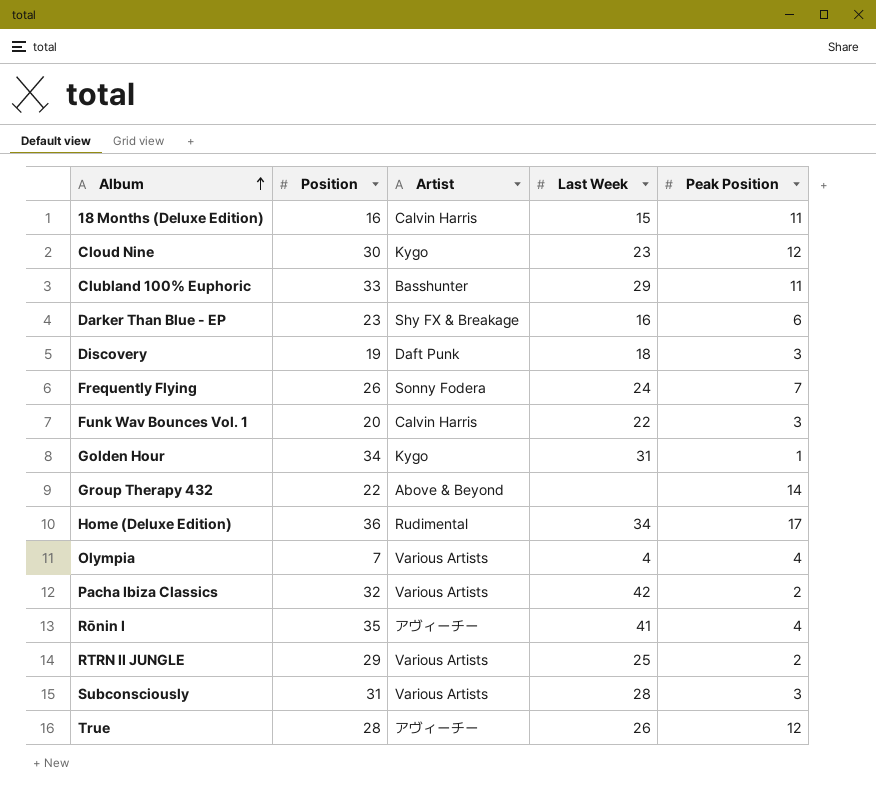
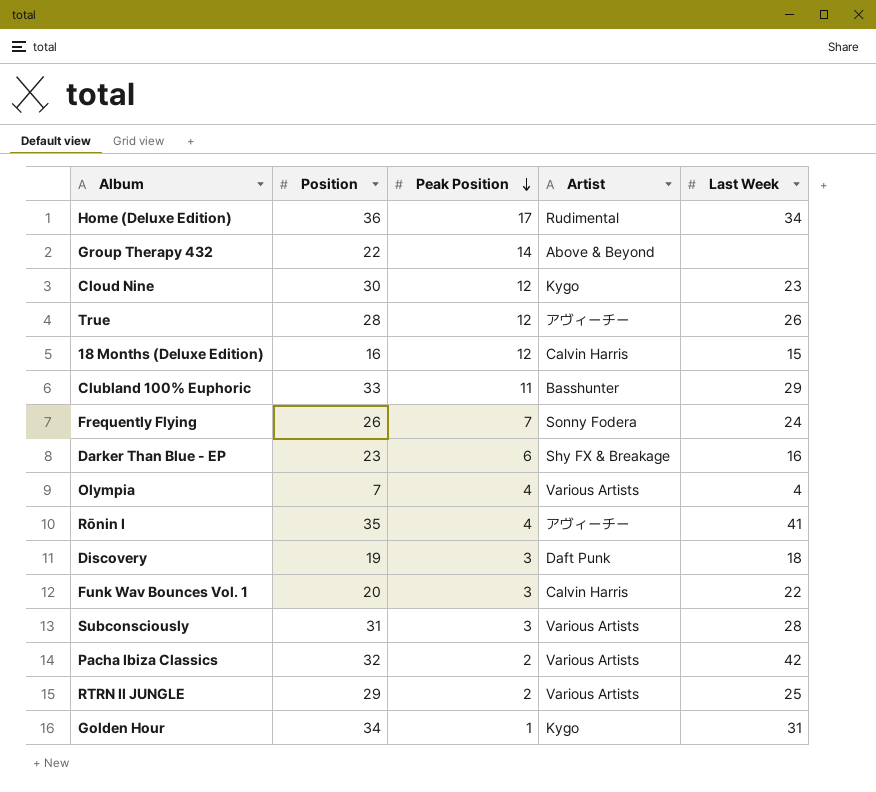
row order: Album ascending -> Peak Position descending
column Peak Position | position: 5 -> 3
18 Months (Deluxe Edition) | Peak Position: 11 -> 12

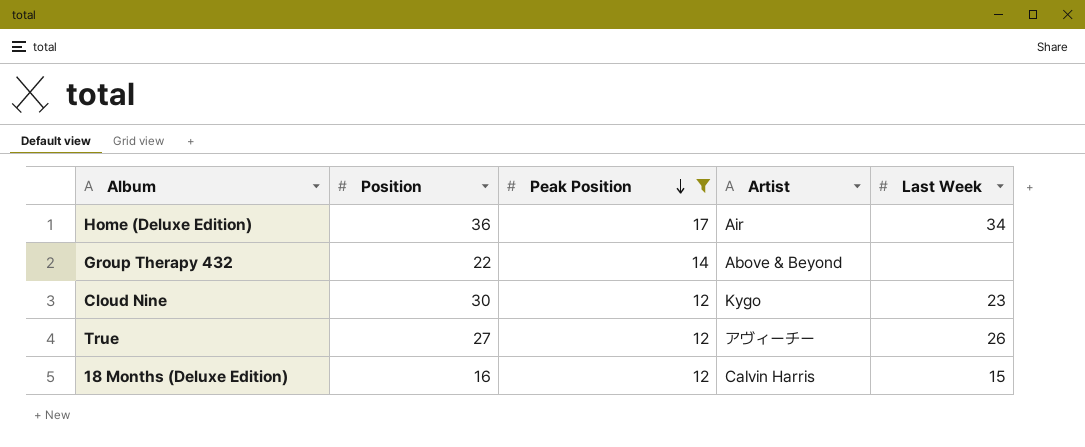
filter: none -> Peak Position >= 12
Home (Deluxe Edition) | Artist: Rudimental -> Air
True | Position: 28 -> 27

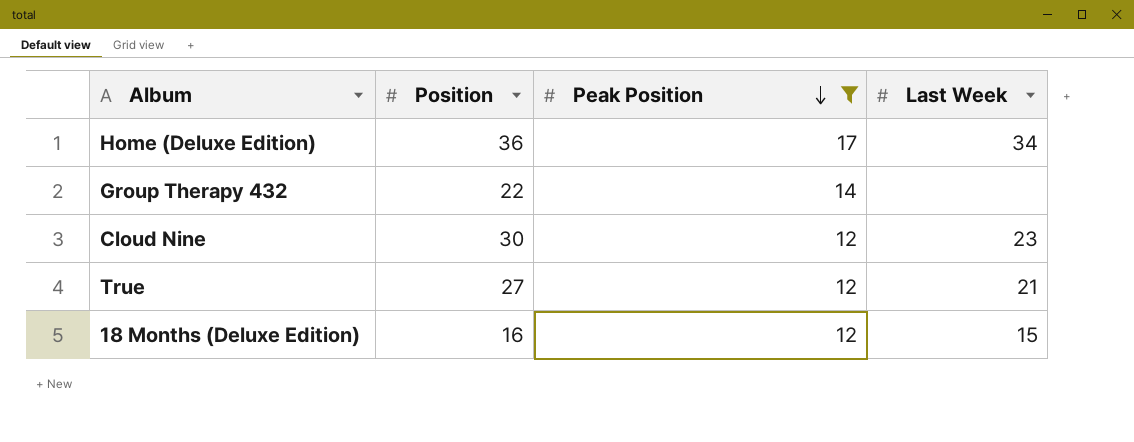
column Artist | position: 4 -> none
True | Last Week: 26 -> 21

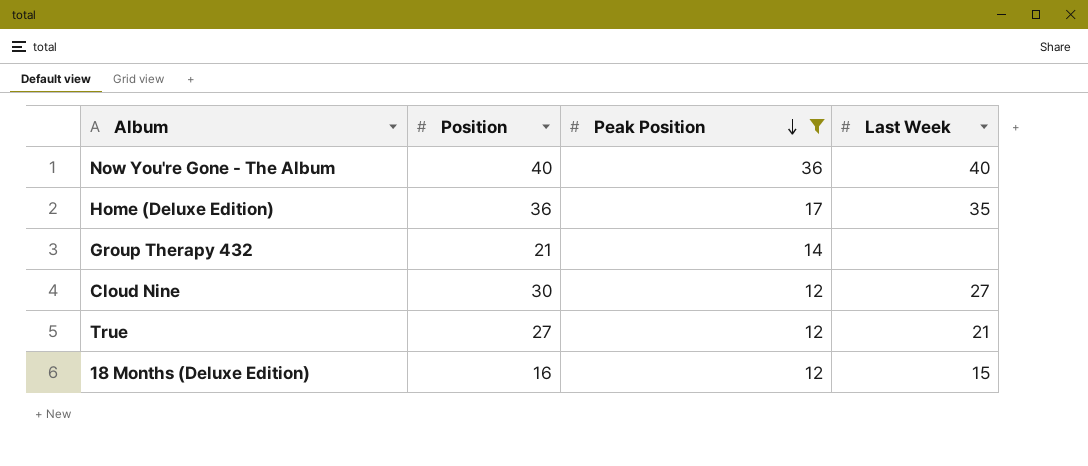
row Now You're Gone - The Album: none -> 40 | 36 | 40
Home (Deluxe Edition) | Last Week: 34 -> 35
Group Therapy 432 | Position: 22 -> 21
Cloud Nine | Last Week: 23 -> 27

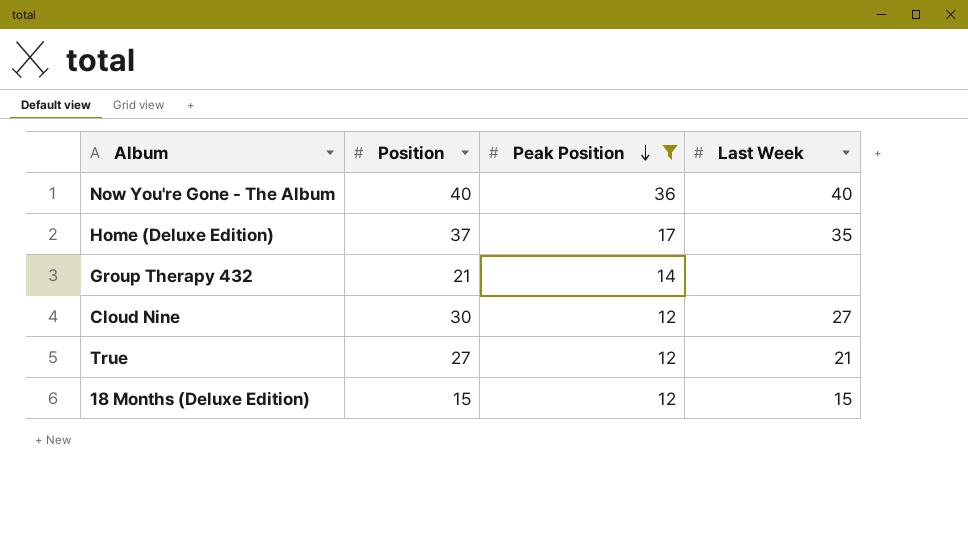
Home (Deluxe Edition) | Position: 36 -> 37
18 Months (Deluxe Edition) | Position: 16 -> 15

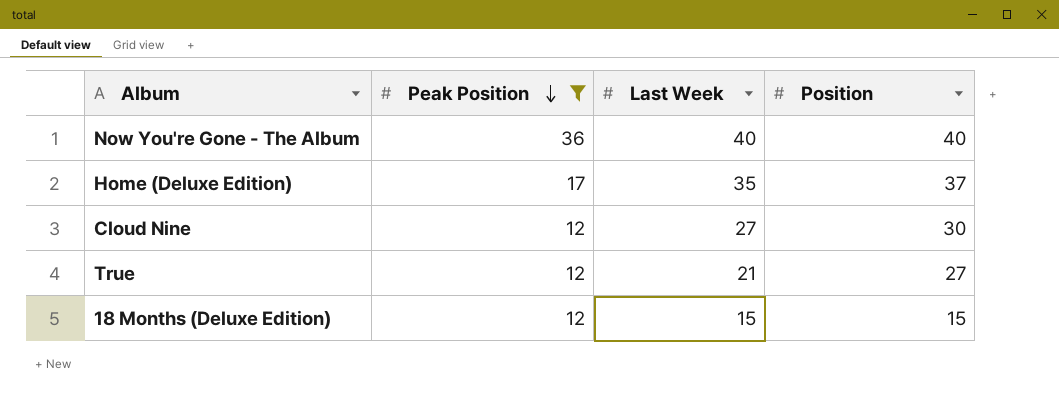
column Position | position: 2 -> 4
row Group Therapy 432: 21 | 14 | none -> none

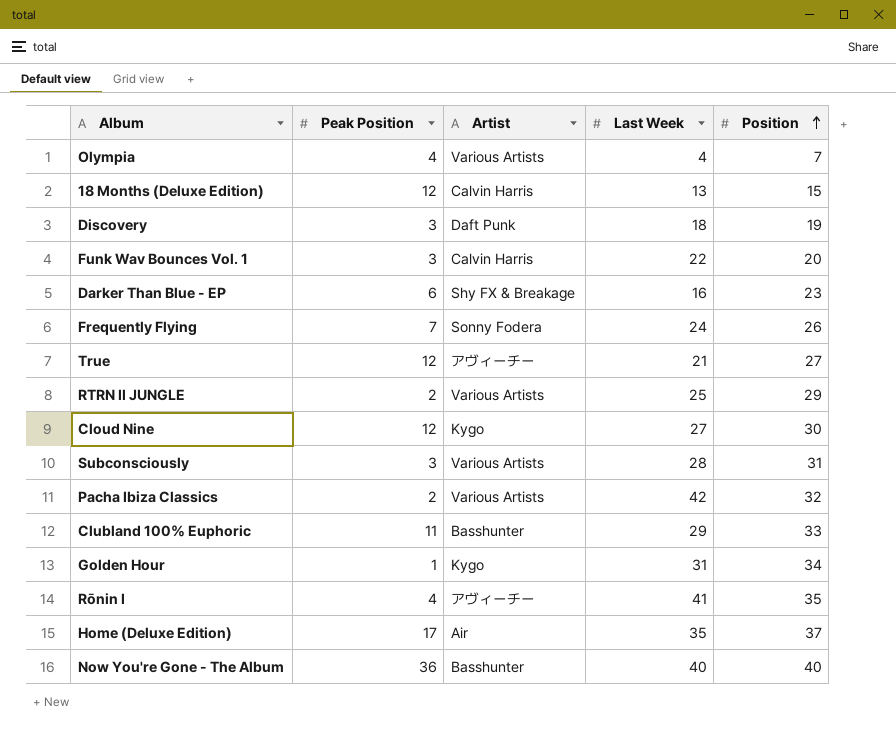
filter: Peak Position >= 12 -> none
row order: Peak Position descending -> Position ascending
column Artist | position: none -> 3
18 Months (Deluxe Edition) | Last Week: 15 -> 13

